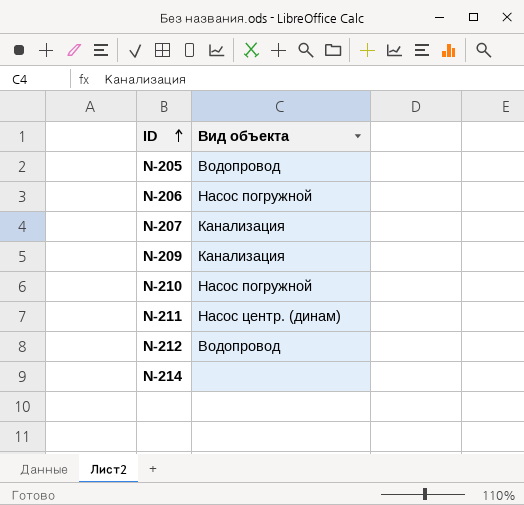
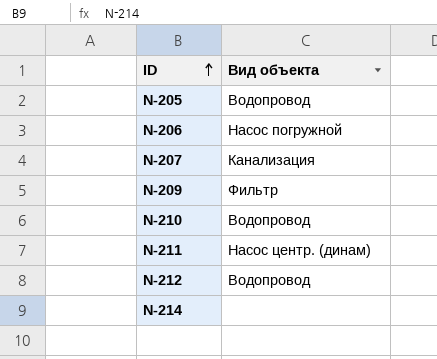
N-209 | Вид объекта: Канализация -> Фильтр
N-210 | Вид объекта: Насос погружной -> Водопровод

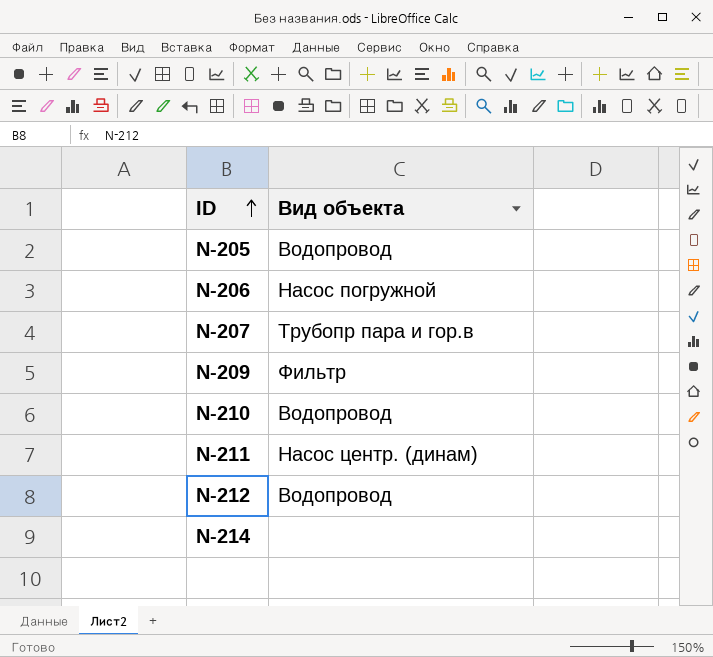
N-207 | Вид объекта: Канализация -> Трубопр пара и гор.в

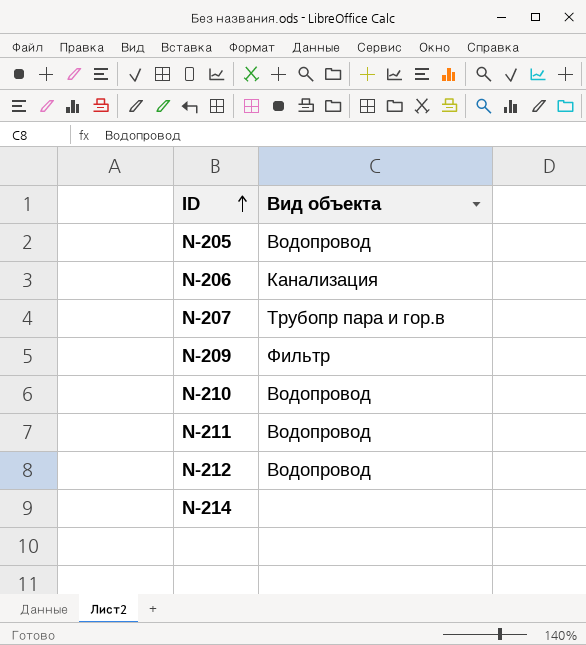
N-206 | Вид объекта: Насос погружной -> Канализация
N-211 | Вид объекта: Насос центр. (динам) -> Водопровод

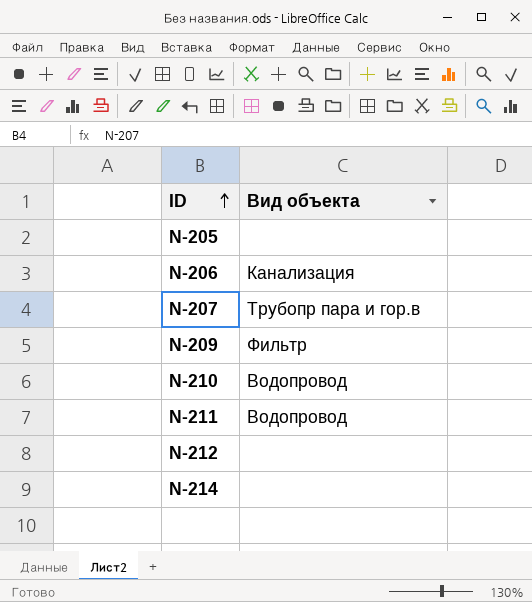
N-205 | Вид объекта: Водопровод -> none
N-212 | Вид объекта: Водопровод -> none

